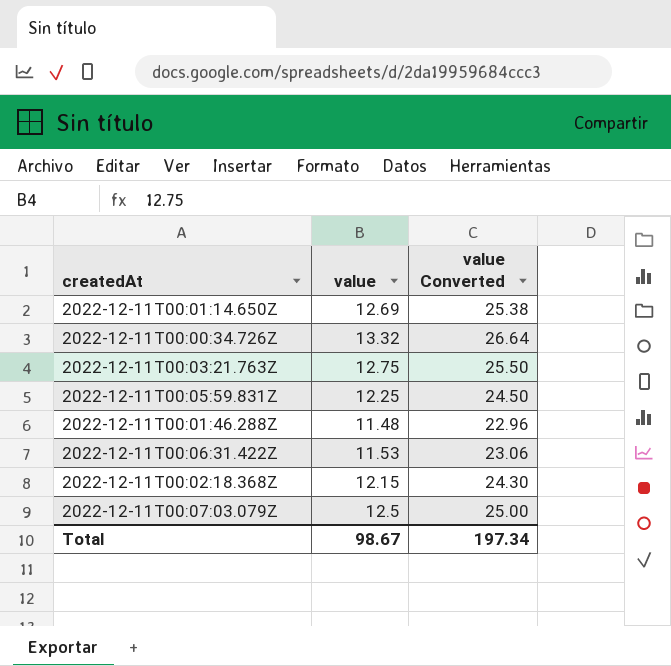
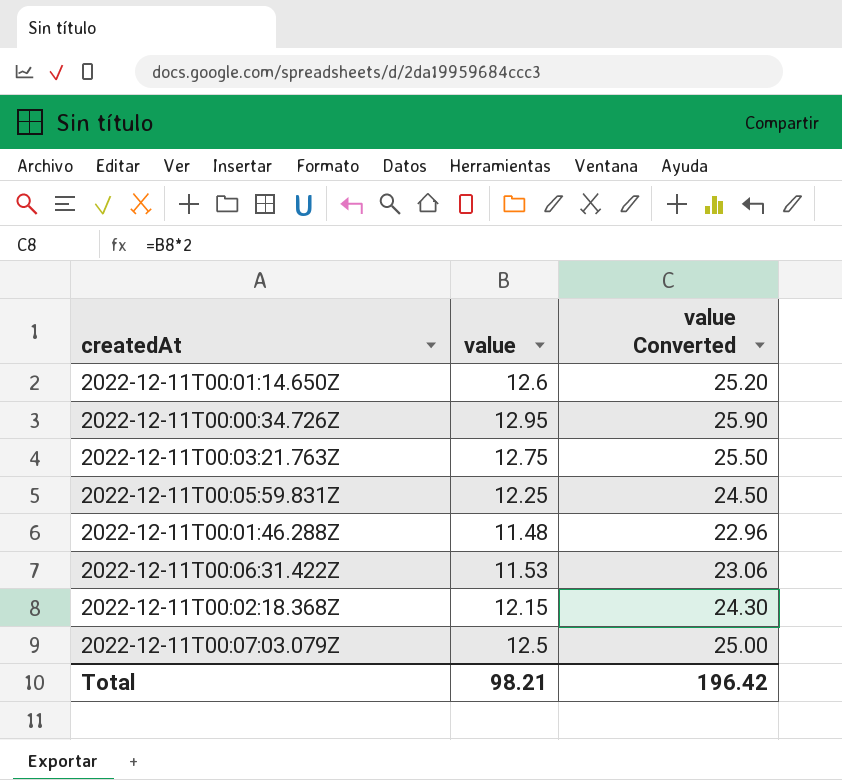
2022-12-11T00:01:14.650Z | value: 12.69 -> 12.6
2022-12-11T00:01:14.650Z | value Converted: 25.38 -> 25.20
2022-12-11T00:00:34.726Z | value: 13.32 -> 12.95
2022-12-11T00:00:34.726Z | value Converted: 26.64 -> 25.90
Total | value: 98.67 -> 98.21
Total | value Converted: 197.34 -> 196.42

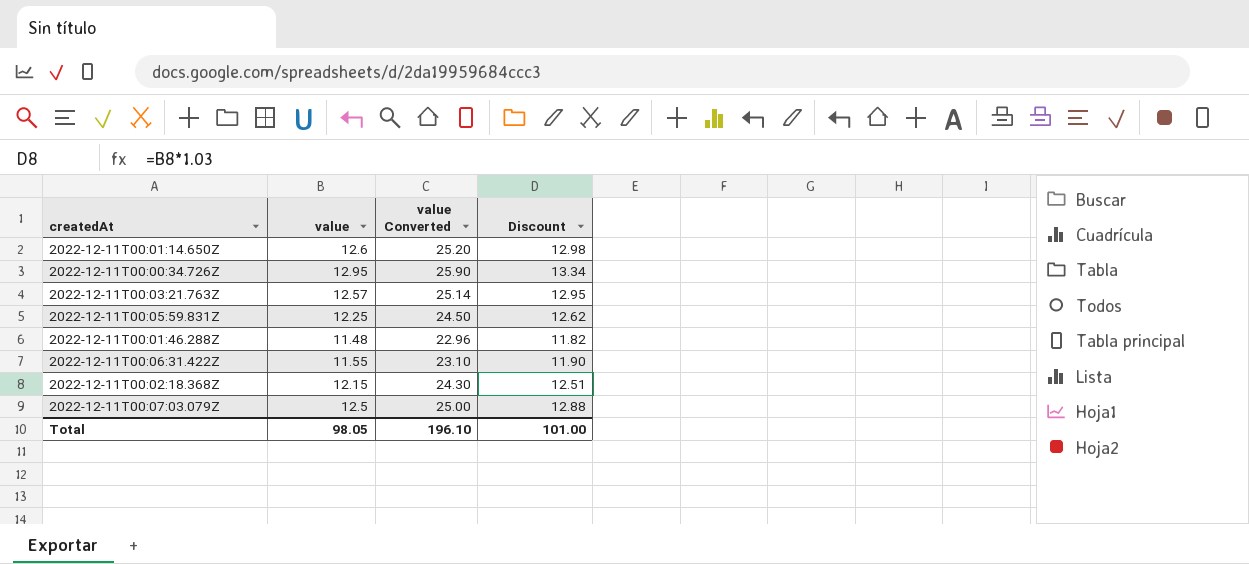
column Discount | formula: none -> [value] * 1.03
2022-12-11T00:03:21.763Z | value: 12.75 -> 12.57
2022-12-11T00:03:21.763Z | value Converted: 25.50 -> 25.14
2022-12-11T00:06:31.422Z | value: 11.53 -> 11.55
2022-12-11T00:06:31.422Z | value Converted: 23.06 -> 23.10
Total | value: 98.21 -> 98.05
Total | value Converted: 196.42 -> 196.10

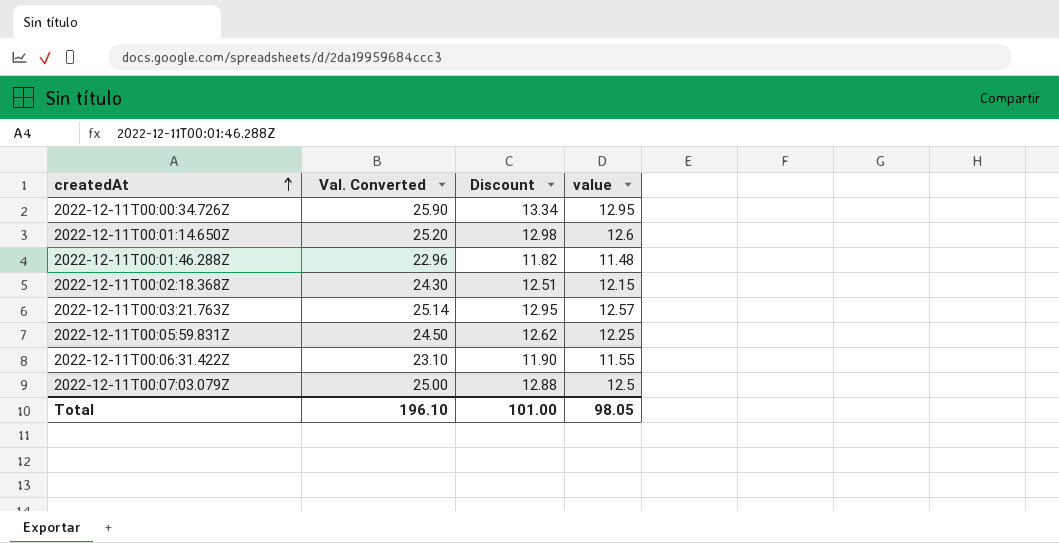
row order: none -> createdAt ascending
column name: value Converted -> Val. Converted
column value | position: 2 -> 4

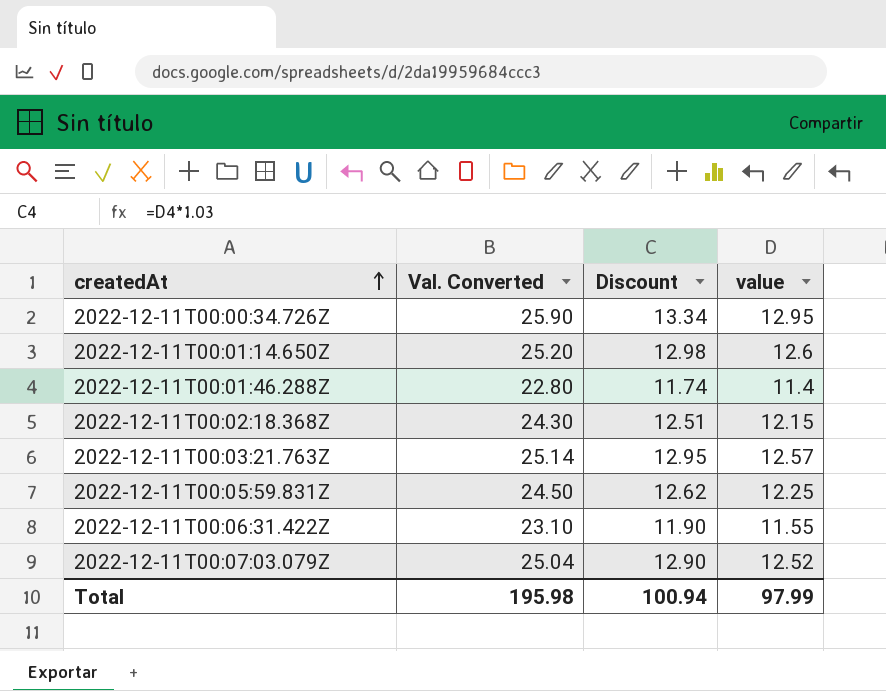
2022-12-11T00:01:46.288Z | Val. Converted: 22.96 -> 22.80
2022-12-11T00:01:46.288Z | Discount: 11.82 -> 11.74
2022-12-11T00:01:46.288Z | value: 11.48 -> 11.4
2022-12-11T00:07:03.079Z | Val. Converted: 25.00 -> 25.04
2022-12-11T00:07:03.079Z | Discount: 12.88 -> 12.90
2022-12-11T00:07:03.079Z | value: 12.5 -> 12.52
Total | Val. Converted: 196.10 -> 195.98
Total | Discount: 101.00 -> 100.94
Total | value: 98.05 -> 97.99

